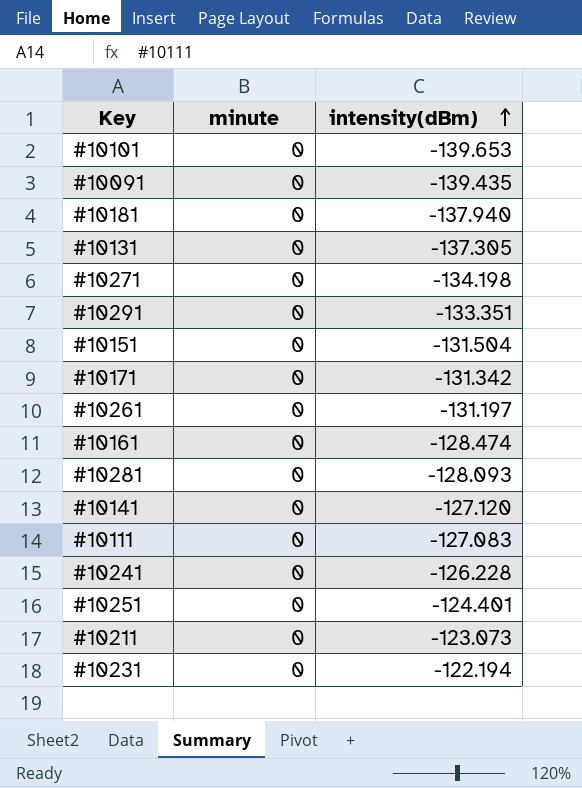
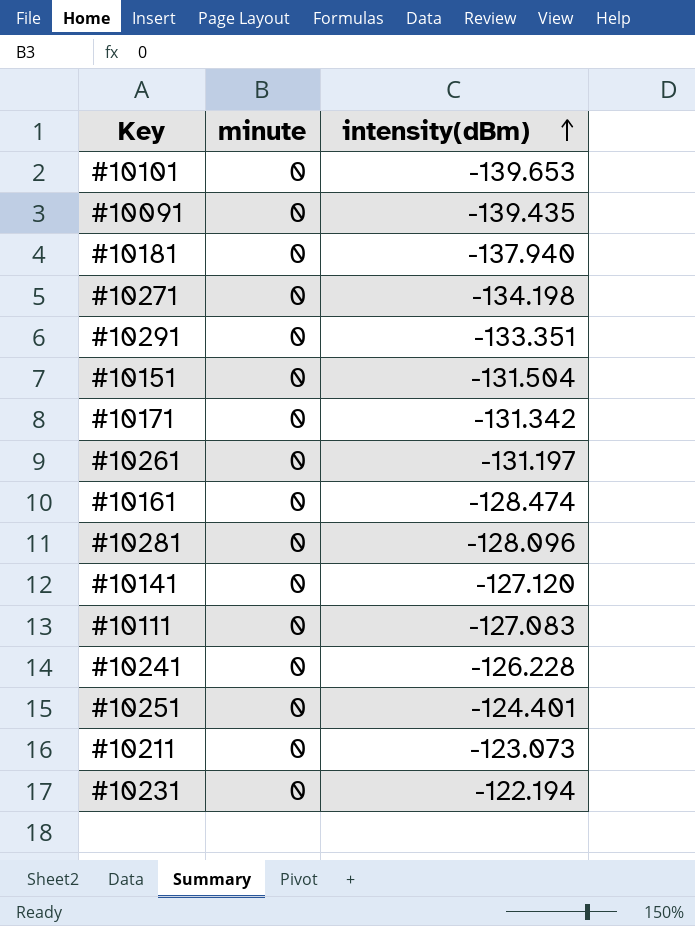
row #10131: 0 | -137.305 -> none
#10281 | intensity(dBm): -128.093 -> -128.096

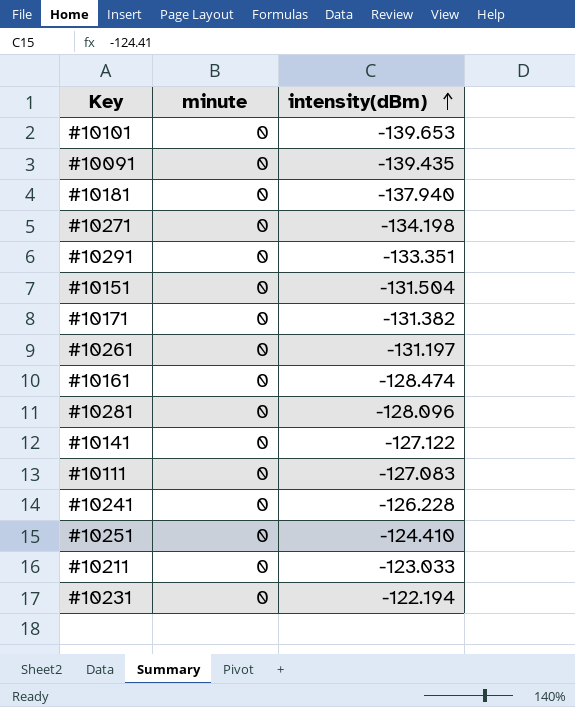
#10171 | intensity(dBm): -131.342 -> -131.382
#10141 | intensity(dBm): -127.120 -> -127.122
#10251 | intensity(dBm): -124.401 -> -124.410
#10211 | intensity(dBm): -123.073 -> -123.033

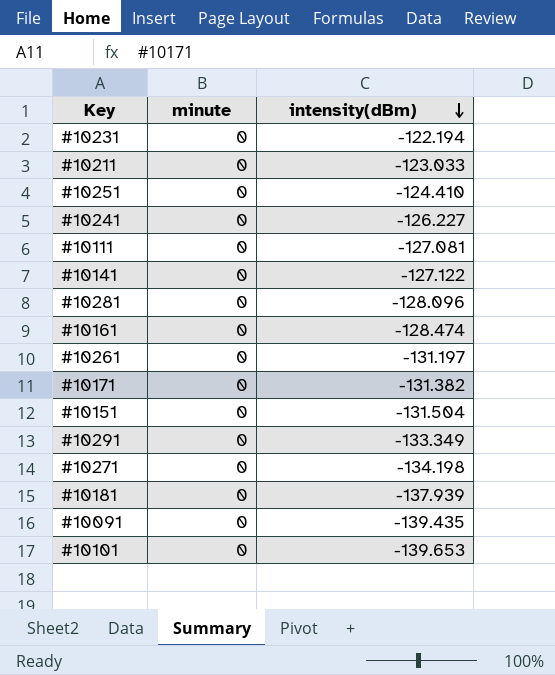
row order: intensity(dBm) ascending -> intensity(dBm) descending
#10241 | intensity(dBm): -126.228 -> -126.227
#10111 | intensity(dBm): -127.083 -> -127.081
#10291 | intensity(dBm): -133.351 -> -133.349
#10181 | intensity(dBm): -137.940 -> -137.939

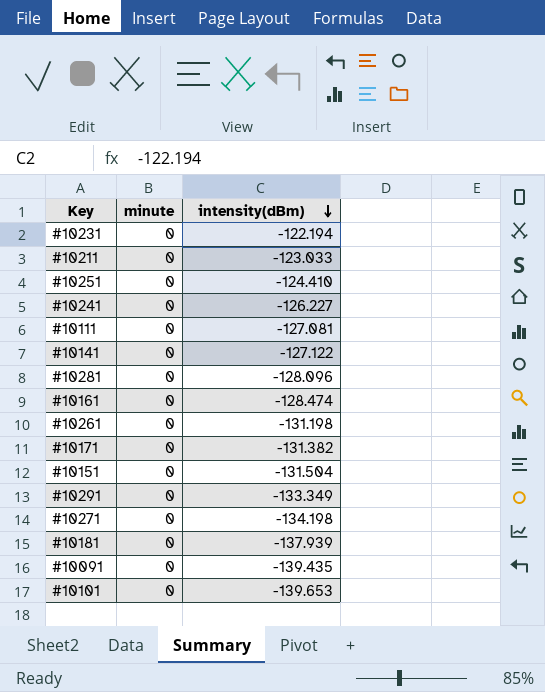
#10261 | intensity(dBm): -131.197 -> -131.198

